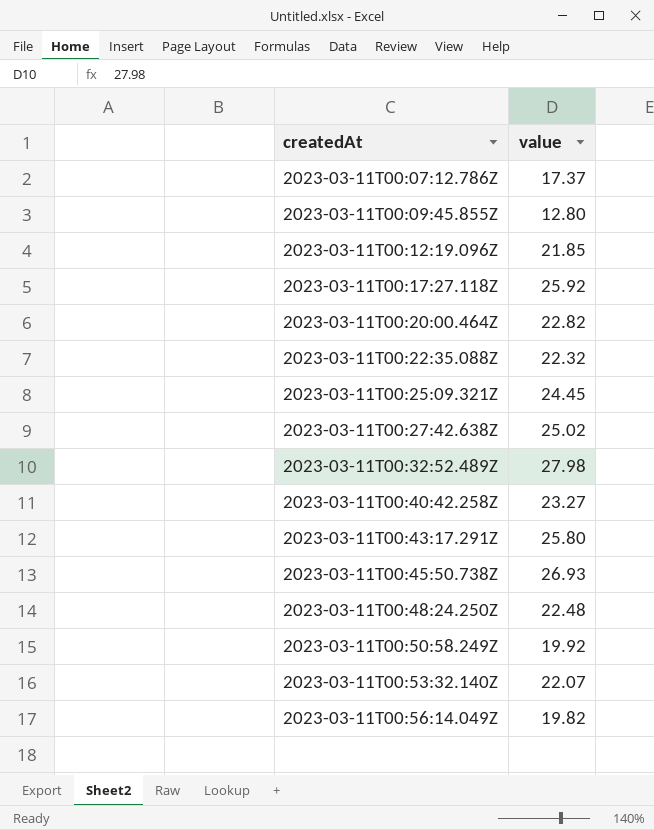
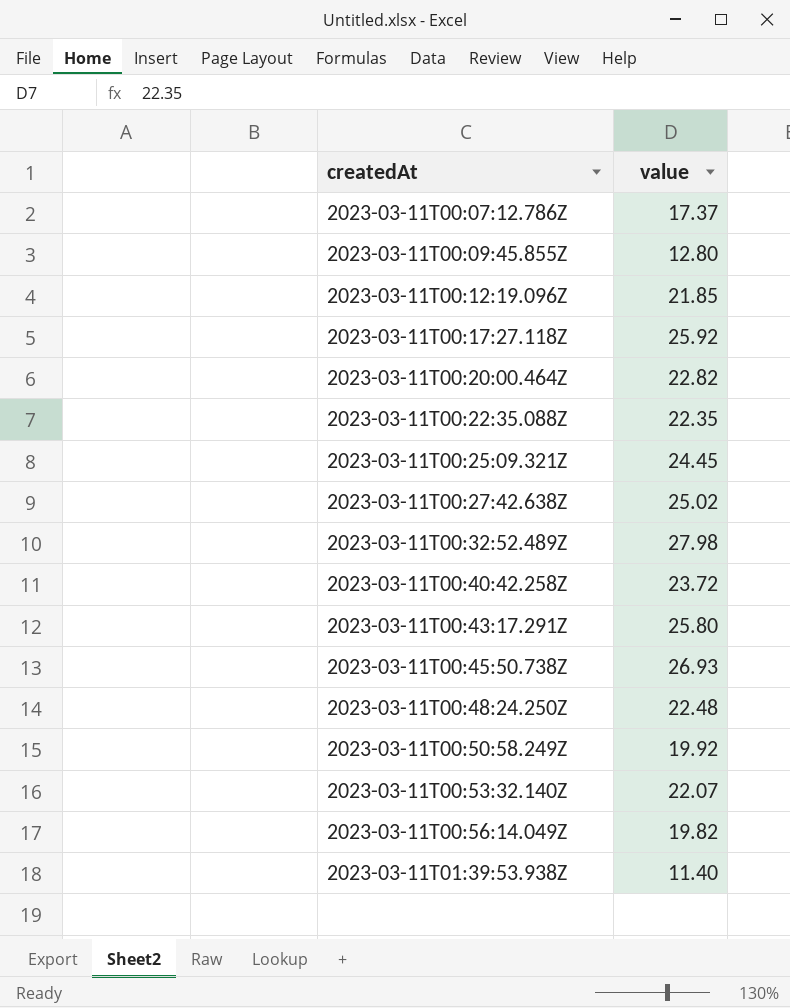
2023-03-11T00:22:35.088Z | value: 22.32 -> 22.35
2023-03-11T00:40:42.258Z | value: 23.27 -> 23.72
row 2023-03-11T01:39:53.938Z: none -> 11.40

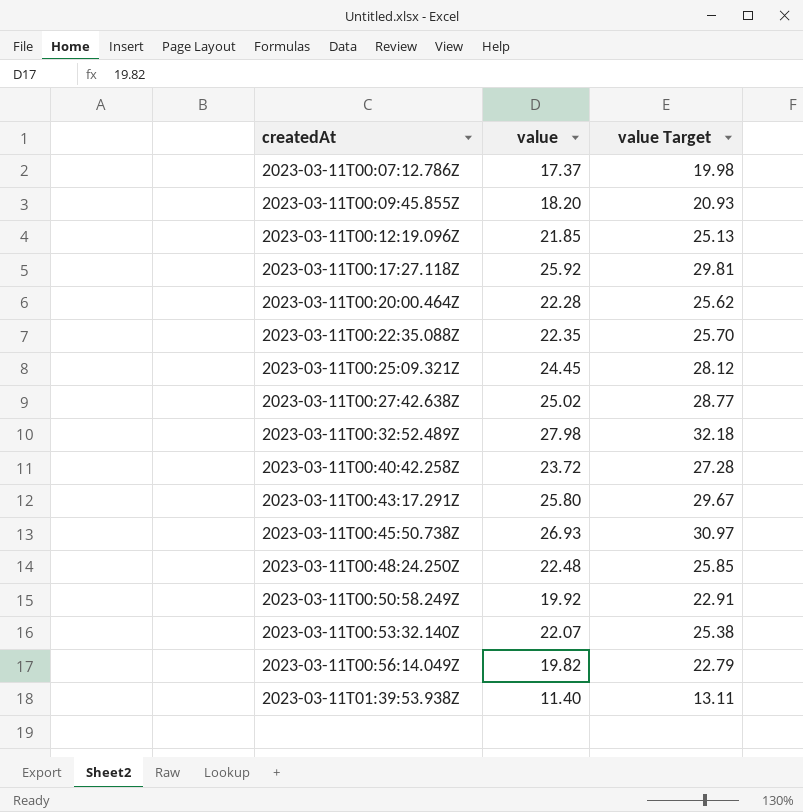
column value Target | formula: none -> [value] * 1.15
2023-03-11T00:09:45.855Z | value: 12.80 -> 18.20
2023-03-11T00:20:00.464Z | value: 22.82 -> 22.28

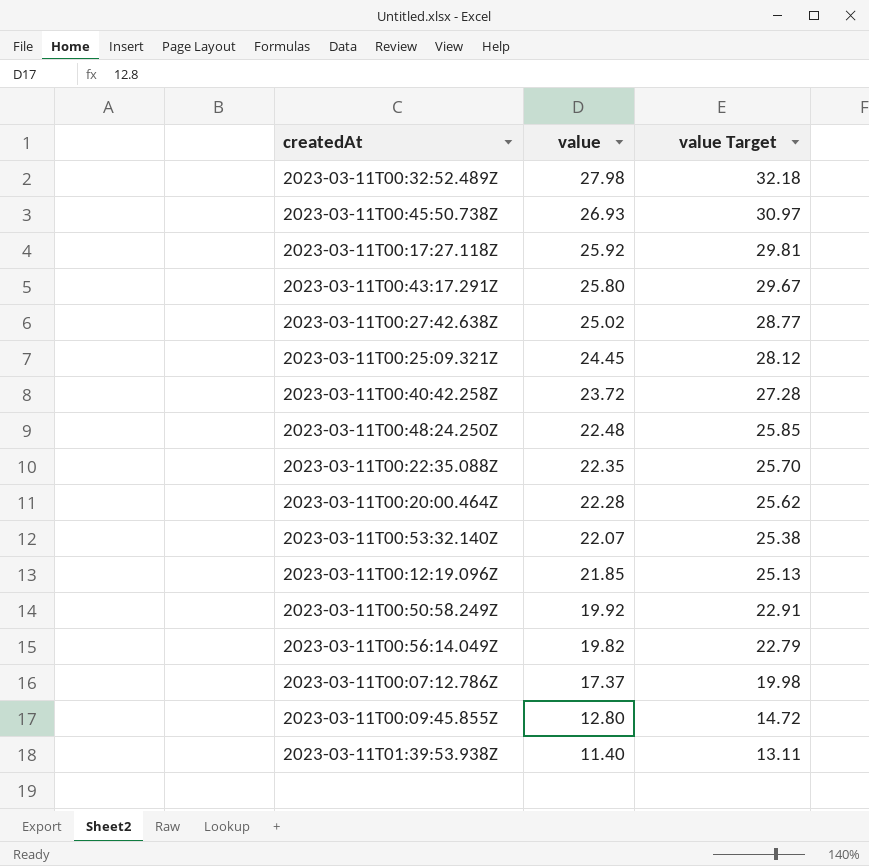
row order: createdAt ascending -> value descending
2023-03-11T00:09:45.855Z | value: 18.20 -> 12.80
2023-03-11T00:09:45.855Z | value Target: 20.93 -> 14.72

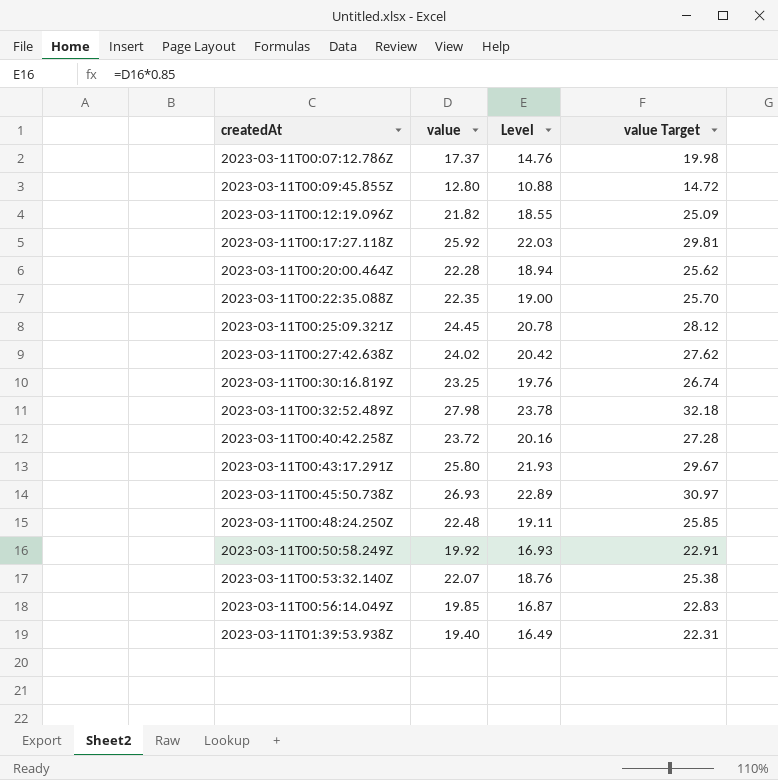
row order: value descending -> createdAt ascending
column Level | formula: none -> [value] * 0.85
2023-03-11T00:12:19.096Z | value: 21.85 -> 21.82
2023-03-11T00:12:19.096Z | value Target: 25.13 -> 25.09
2023-03-11T00:27:42.638Z | value: 25.02 -> 24.02
2023-03-11T00:27:42.638Z | value Target: 28.77 -> 27.62
row 2023-03-11T00:30:16.819Z: none -> 23.25 | 19.76 | 26.74
2023-03-11T00:56:14.049Z | value: 19.82 -> 19.85
2023-03-11T00:56:14.049Z | value Target: 22.79 -> 22.83
2023-03-11T01:39:53.938Z | value: 11.40 -> 19.40
2023-03-11T01:39:53.938Z | value Target: 13.11 -> 22.31

